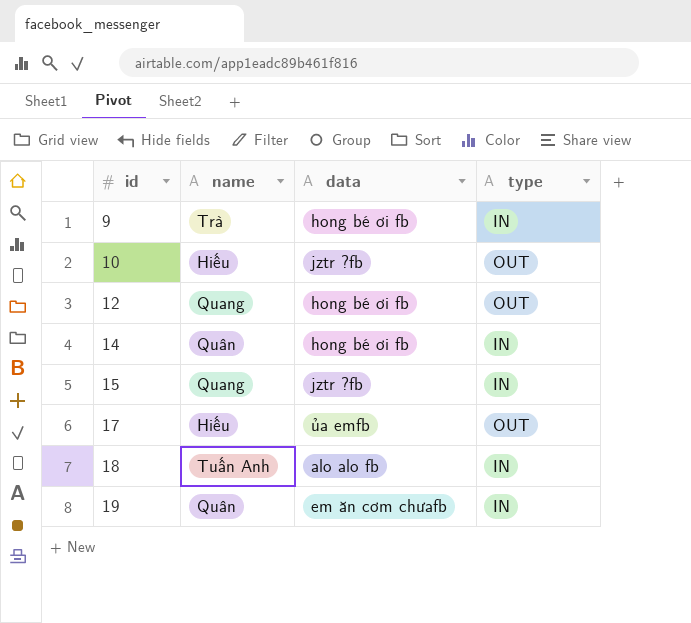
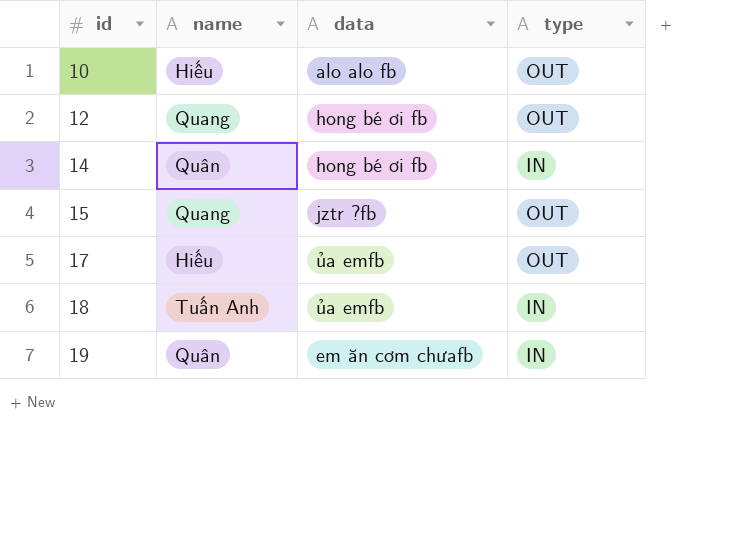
row 9: Trà | hong bé ơi fb | IN -> none
10 | data: jztr ?fb -> alo alo fb
15 | type: IN -> OUT
18 | data: alo alo fb -> ủa emfb

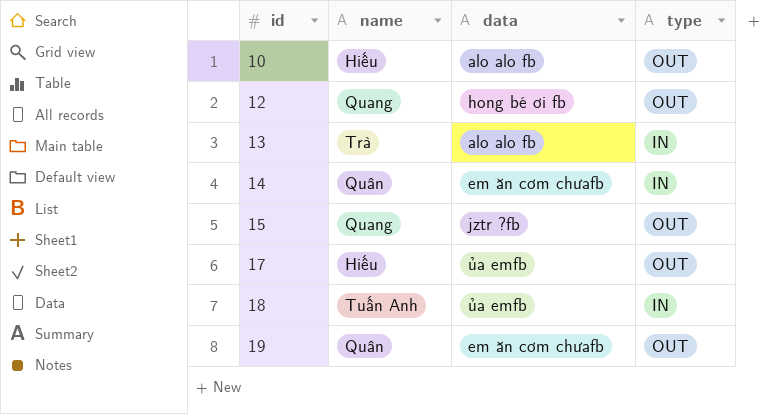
row 13: none -> Trà | alo alo fb | IN
14 | data: hong bé ơi fb -> em ăn cơm chưafb
19 | type: IN -> OUT

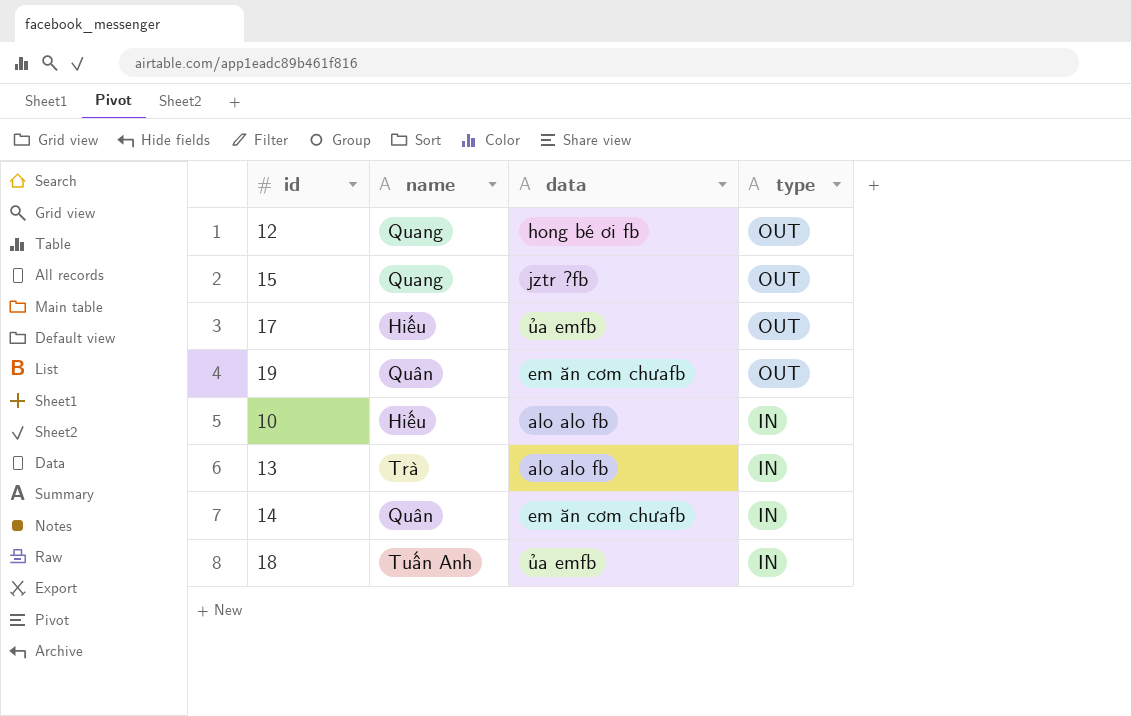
row order: id ascending -> type descending
10 | type: OUT -> IN

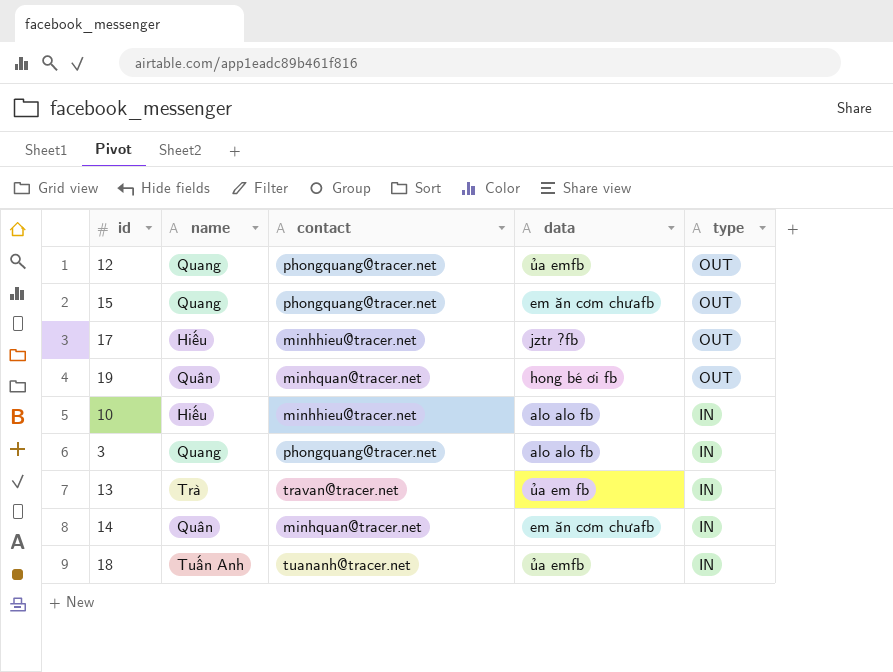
column contact | position: none -> 3
12 | data: hong bé ơi fb -> ủa emfb
15 | data: jztr ?fb -> em ăn cơm chưafb
17 | data: ủa emfb -> jztr ?fb
19 | data: em ăn cơm chưafb -> hong bé ơi fb
row 3: none -> Quang | phongquang@tracer.net | alo alo fb | IN
13 | data: alo alo fb -> ủa em fb

